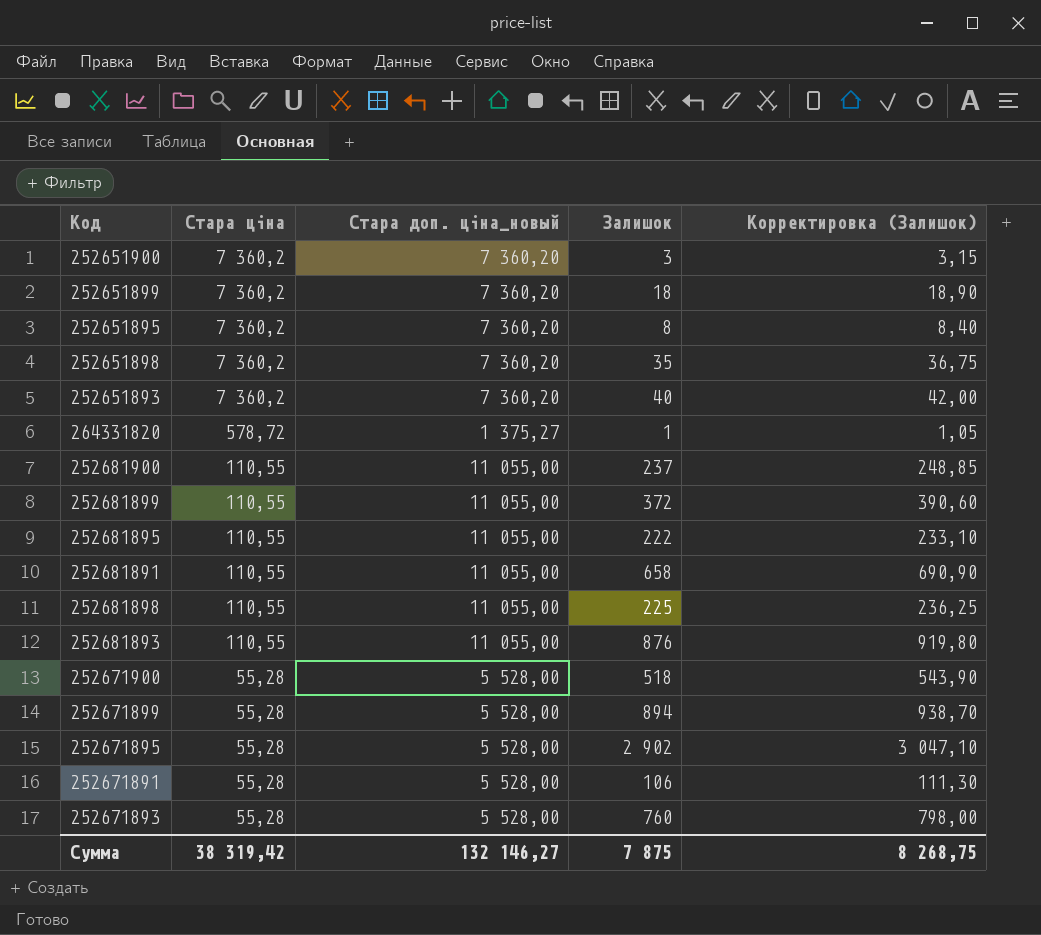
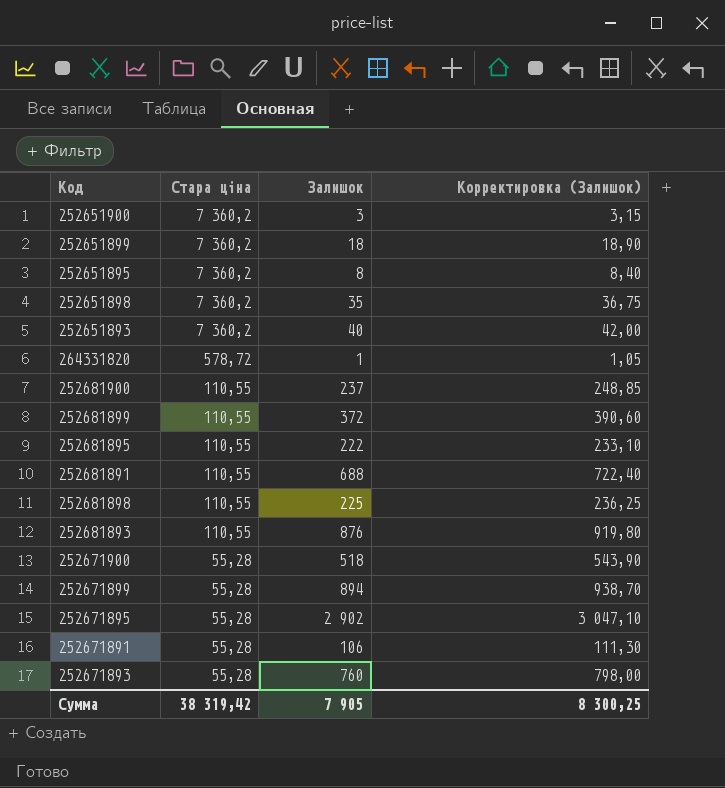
column Стара доп. ціна_новый | position: 3 -> none
252681891 | Залишок: 658 -> 688
252681891 | Корректировка (Залишок): 690,90 -> 722,40
Сумма | Залишок: 7 875 -> 7 905
Сумма | Корректировка (Залишок): 8 268,75 -> 8 300,25

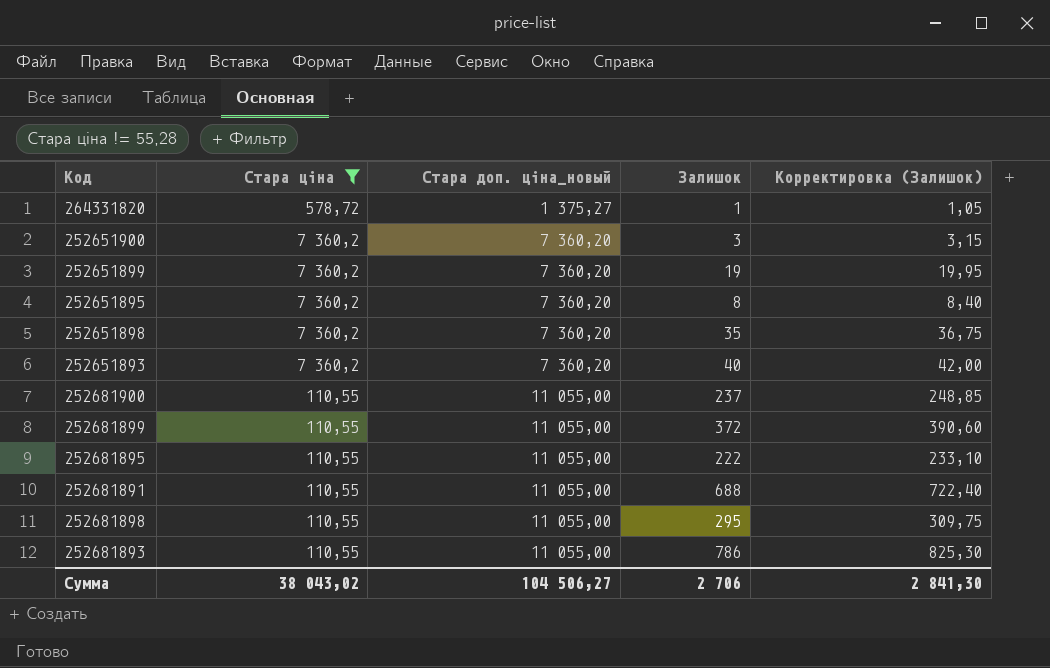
filter: none -> Стара ціна != 55,28
row order: Стара ціна descending -> Стара доп. ціна_новый ascending
column Стара доп. ціна_новый | position: none -> 3
252651899 | Залишок: 18 -> 19
252651899 | Корректировка (Залишок): 18,90 -> 19,95
252681898 | Залишок: 225 -> 295
252681898 | Корректировка (Залишок): 236,25 -> 309,75
252681893 | Залишок: 876 -> 786
252681893 | Корректировка (Залишок): 919,80 -> 825,30
Сумма | Стара ціна: 38 319,42 -> 38 043,02
Сумма | Залишок: 7 905 -> 2 706
Сумма | Корректировка (Залишок): 8 300,25 -> 2 841,30

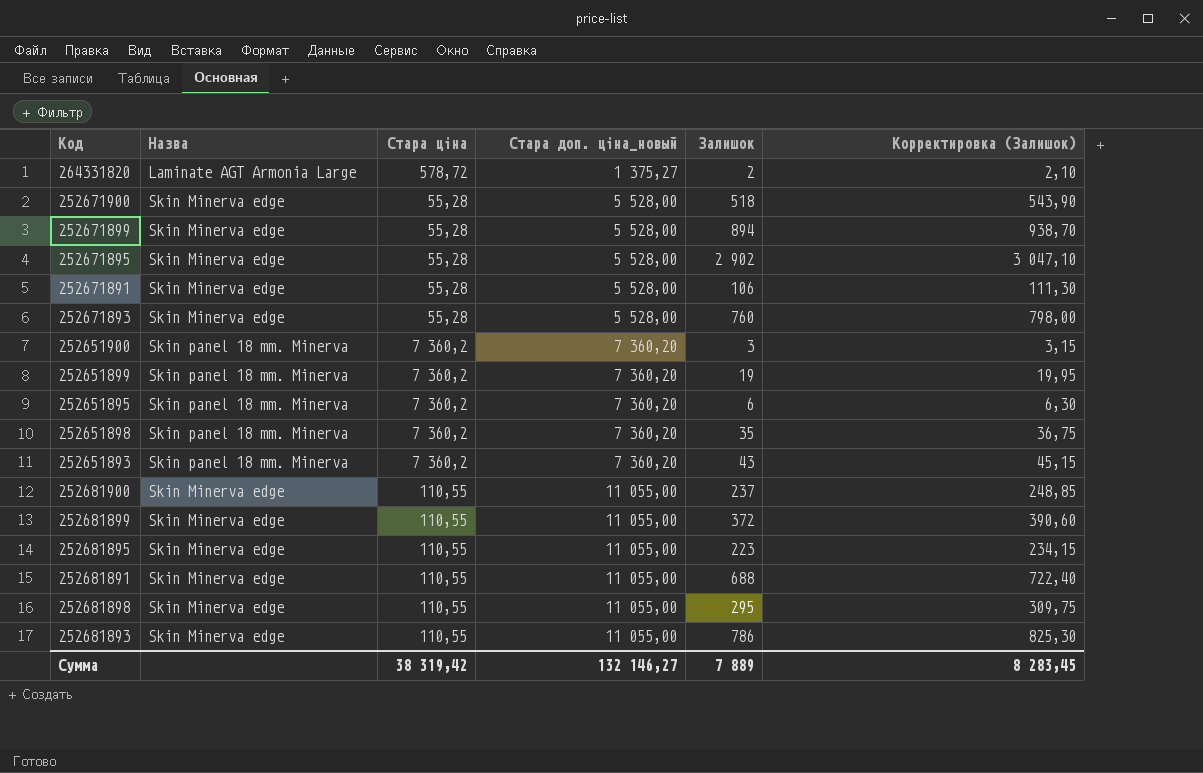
filter: Стара ціна != 55,28 -> none
column Назва | position: none -> 2
264331820 | Залишок: 1 -> 2
264331820 | Корректировка (Залишок): 1,05 -> 2,10
252651895 | Залишок: 8 -> 6
252651895 | Корректировка (Залишок): 8,40 -> 6,30
252651893 | Залишок: 40 -> 43
252651893 | Корректировка (Залишок): 42,00 -> 45,15
252681895 | Залишок: 222 -> 223
252681895 | Корректировка (Залишок): 233,10 -> 234,15
Сумма | Стара ціна: 38 043,02 -> 38 319,42
Сумма | Стара доп. ціна_новый: 104 506,27 -> 132 146,27
Сумма | Залишок: 2 706 -> 7 889
Сумма | Корректировка (Залишок): 2 841,30 -> 8 283,45

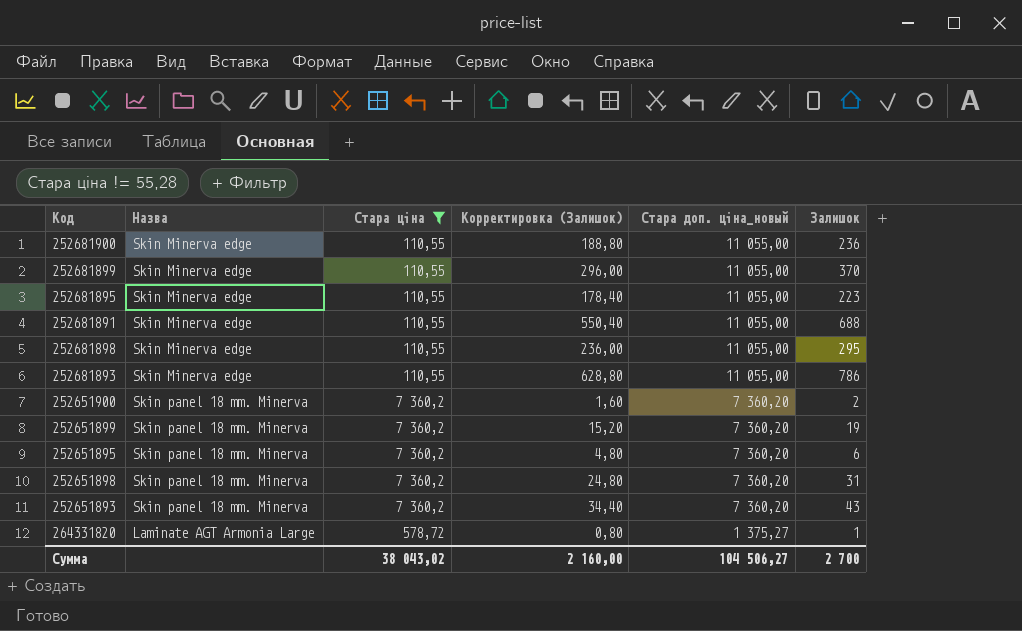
filter: none -> Стара ціна != 55,28
row order: Стара доп. ціна_новый ascending -> Стара доп. ціна_новый descending
column Корректировка (Залишок) | formula: [Залишок] * 1,05 -> [Залишок] * 0,8
column Корректировка (Залишок) | position: 6 -> 4
252681900 | Залишок: 237 -> 236
252681899 | Залишок: 372 -> 370
252651900 | Залишок: 3 -> 2
252651898 | Залишок: 35 -> 31
264331820 | Залишок: 2 -> 1
Сумма | Стара ціна: 38 319,42 -> 38 043,02
Сумма | Корректировка (Залишок): 8 283,45 -> 2 160,00
Сумма | Стара доп. ціна_новый: 132 146,27 -> 104 506,27
Сумма | Залишок: 7 889 -> 2 700

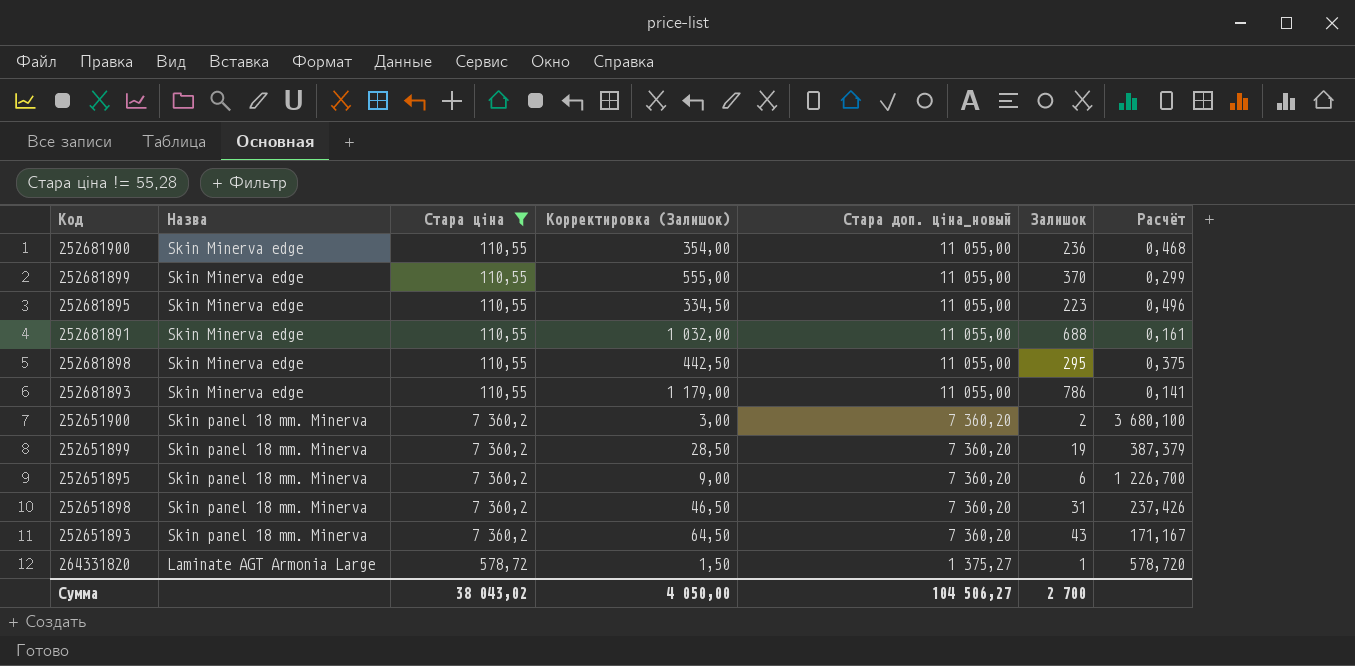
column Корректировка (Залишок) | formula: [Залишок] * 0,8 -> [Залишок] * 1,5
column Расчёт | formula: none -> [Стара ціна] / [Залишок]
Сумма | Корректировка (Залишок): 2 160,00 -> 4 050,00

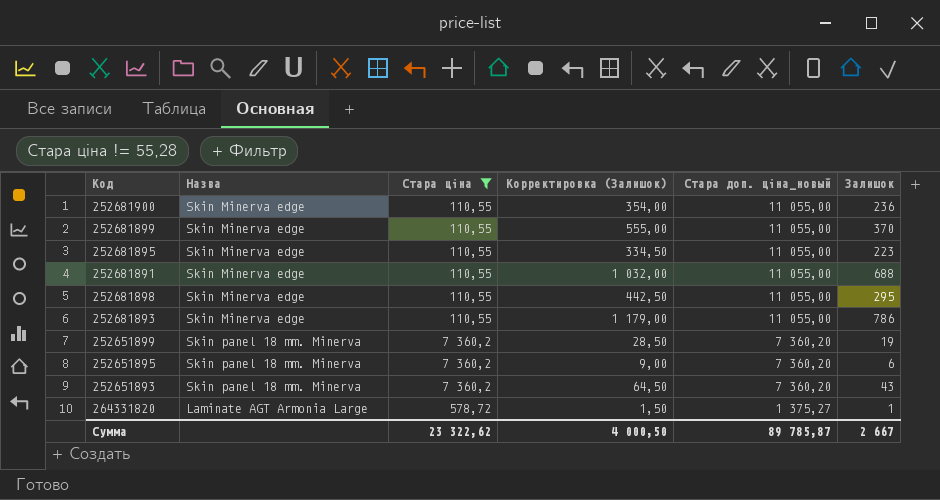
column Расчёт | formula: [Стара ціна] / [Залишок] -> none
row 252651900: Skin panel 18 mm. Minerva | 7 360,2 | 3,00 | 7 360,20 | 2 | 3 680,100 -> none
row 252651898: Skin panel 18 mm. Minerva | 7 360,2 | 46,50 | 7 360,20 | 31 | 237,426 -> none
Сумма | Стара ціна: 38 043,02 -> 23 322,62
Сумма | Корректировка (Залишок): 4 050,00 -> 4 000,50
Сумма | Стара доп. ціна_новый: 104 506,27 -> 89 785,87
Сумма | Залишок: 2 700 -> 2 667

